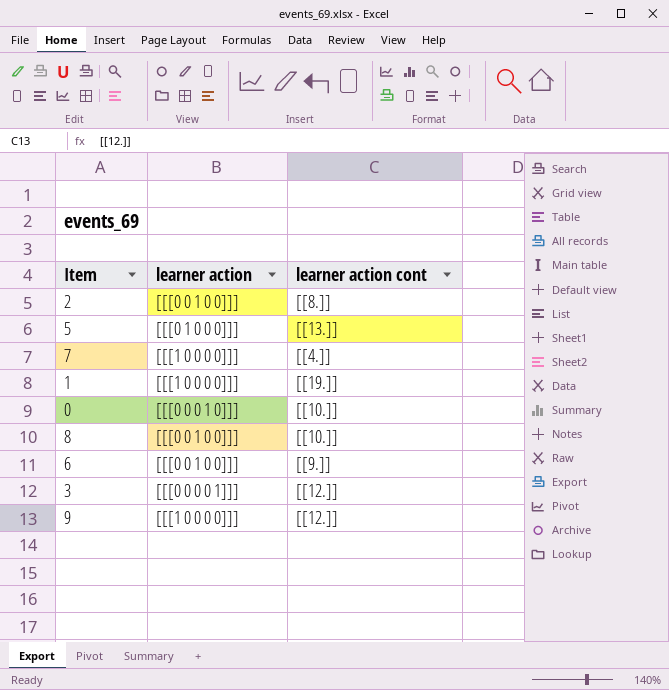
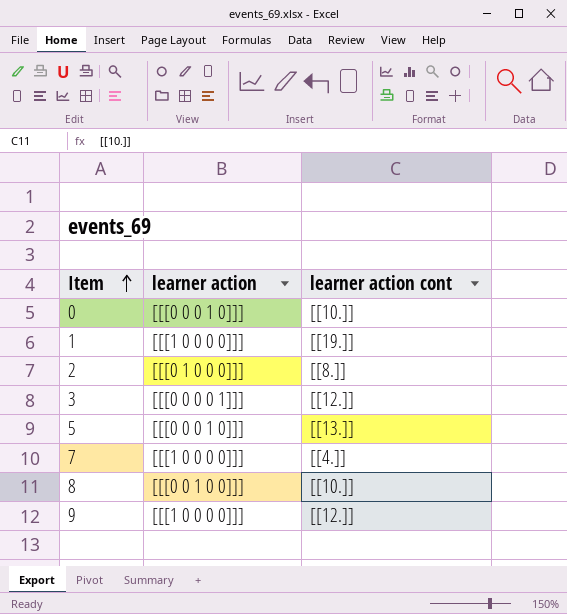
row order: none -> Item ascending
row 6: [[[0 0 1 0 0]]] | [[9.]] -> none
2 | learner action: [[[0 0 1 0 0]]] -> [[[0 1 0 0 0]]]
5 | learner action: [[[0 1 0 0 0]]] -> [[[0 0 0 1 0]]]

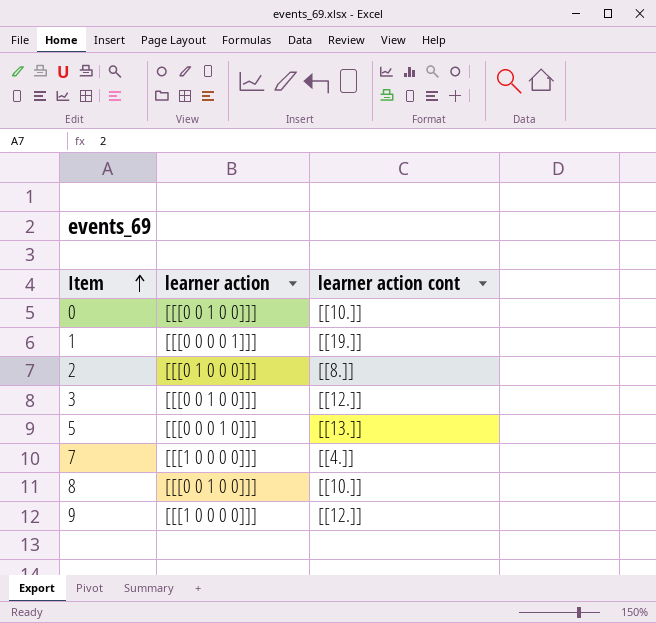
0 | learner action: [[[0 0 0 1 0]]] -> [[[0 0 1 0 0]]]
1 | learner action: [[[1 0 0 0 0]]] -> [[[0 0 0 0 1]]]
3 | learner action: [[[0 0 0 0 1]]] -> [[[0 0 1 0 0]]]

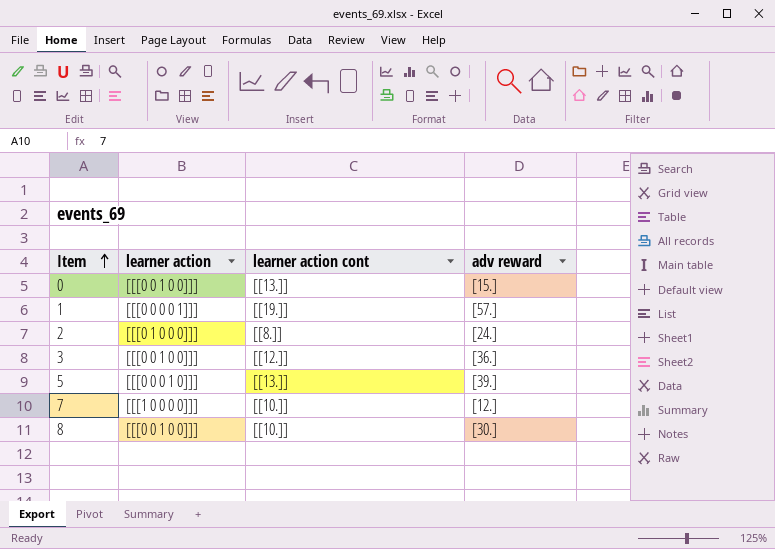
column adv reward | position: none -> 4
row 9: [[[1 0 0 0 0]]] | [[12.]] -> none
0 | learner action cont: [[10.]] -> [[13.]]
7 | learner action cont: [[4.]] -> [[10.]]

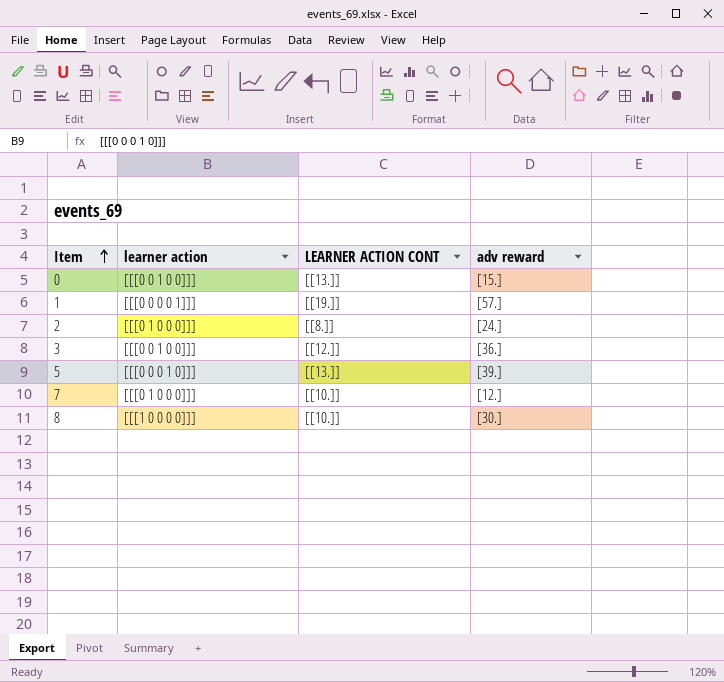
column name: learner action cont -> LEARNER ACTION CONT
7 | learner action: [[[1 0 0 0 0]]] -> [[[0 1 0 0 0]]]
8 | learner action: [[[0 0 1 0 0]]] -> [[[1 0 0 0 0]]]

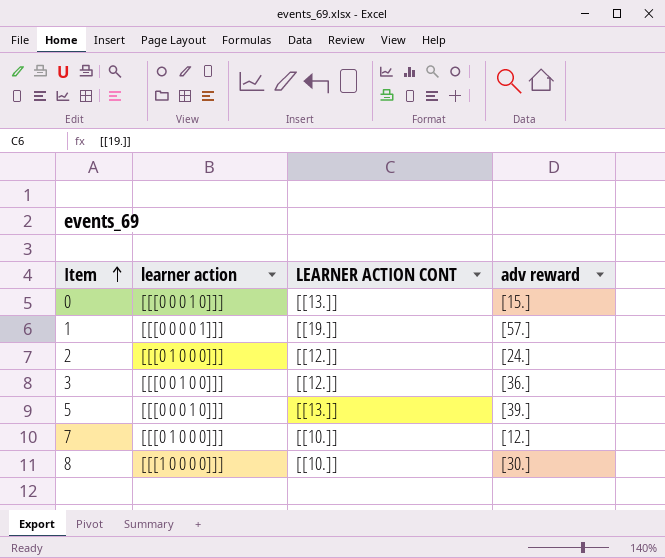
0 | learner action: [[[0 0 1 0 0]]] -> [[[0 0 0 1 0]]]
2 | LEARNER ACTION CONT: [[8.]] -> [[12.]]

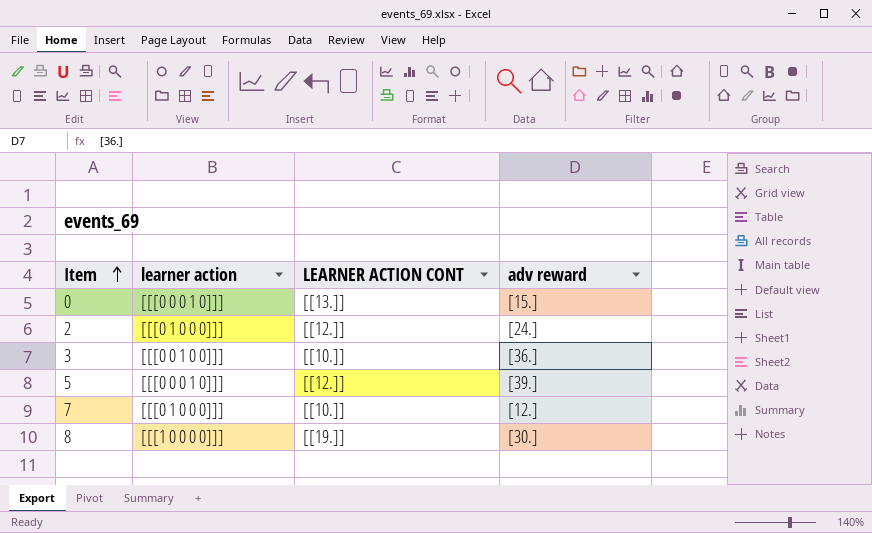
row 1: [[[0 0 0 0 1]]] | [[19.]] | [57.] -> none
3 | LEARNER ACTION CONT: [[12.]] -> [[10.]]
5 | LEARNER ACTION CONT: [[13.]] -> [[12.]]
8 | LEARNER ACTION CONT: [[10.]] -> [[19.]]

